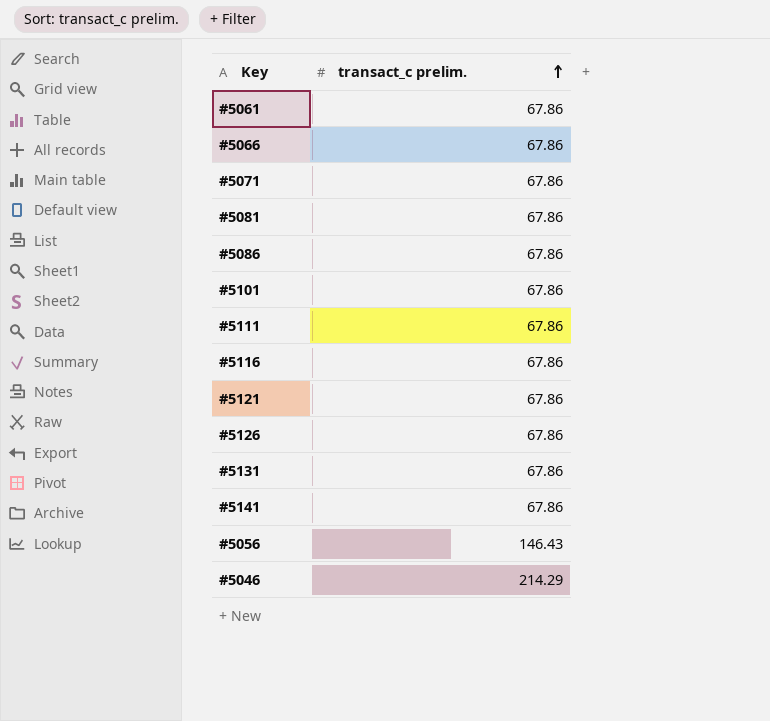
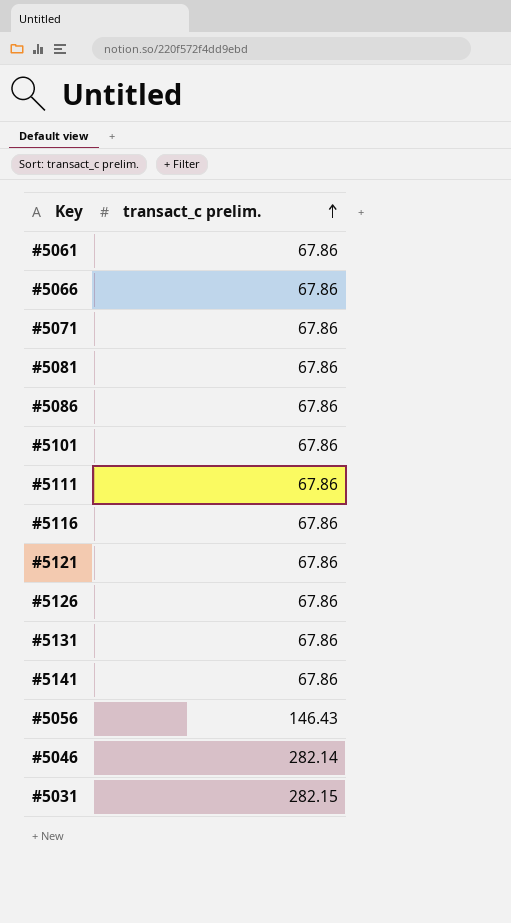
#5046 | transact_c prelim.: 214.29 -> 282.14
row #5031: none -> 282.15

